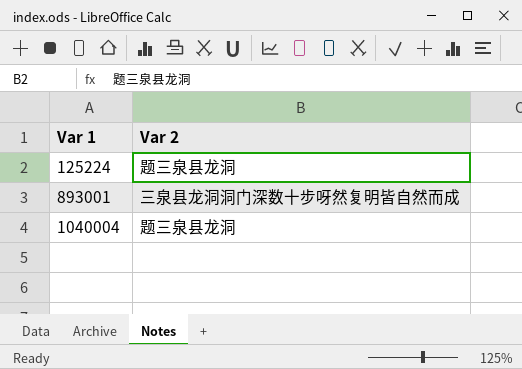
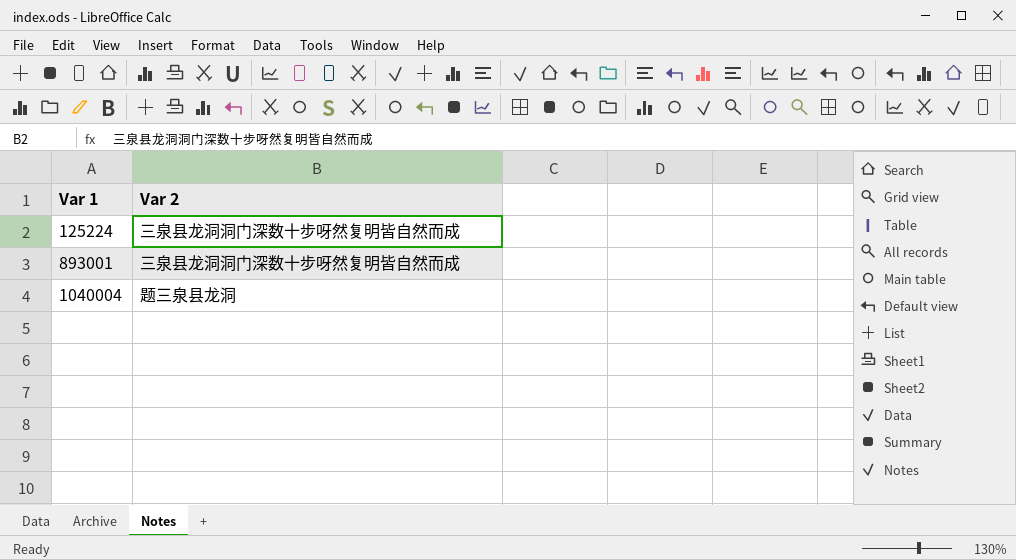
125224 | Var 2: 题三泉县龙洞 -> 三泉县龙洞洞门深数十步呀然复明皆自然而成

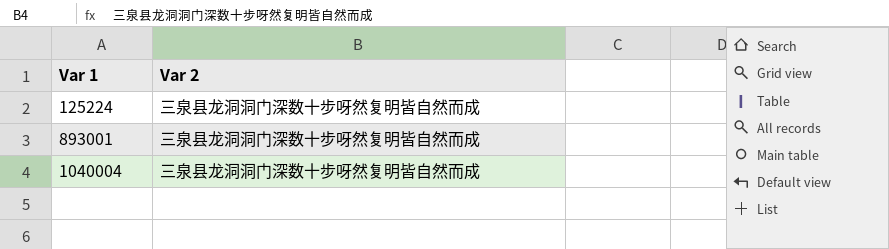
1040004 | Var 2: 题三泉县龙洞 -> 三泉县龙洞洞门深数十步呀然复明皆自然而成

